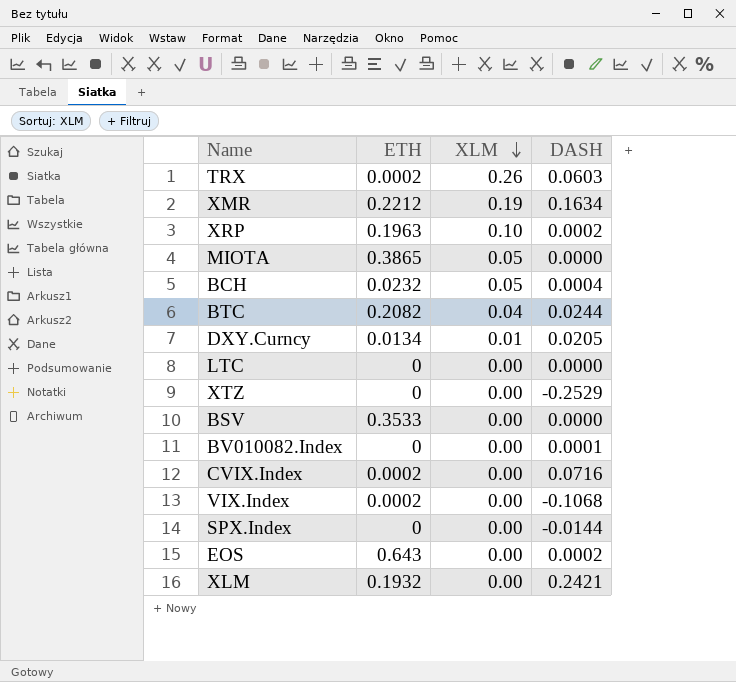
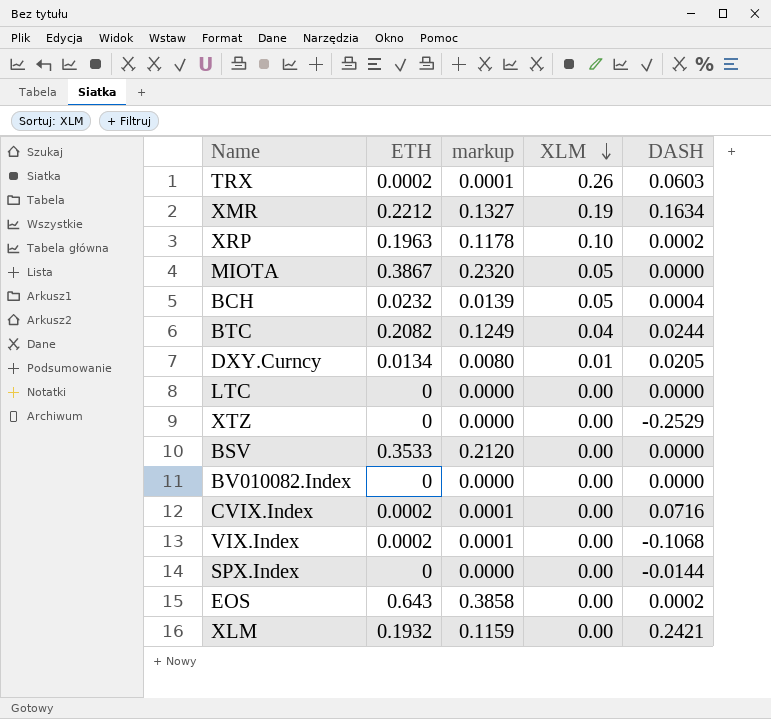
column markup | formula: none -> [ETH] * 0.6
MIOTA | ETH: 0.3865 -> 0.3867
BV010082.Index | DASH: 0.0001 -> 0.0000

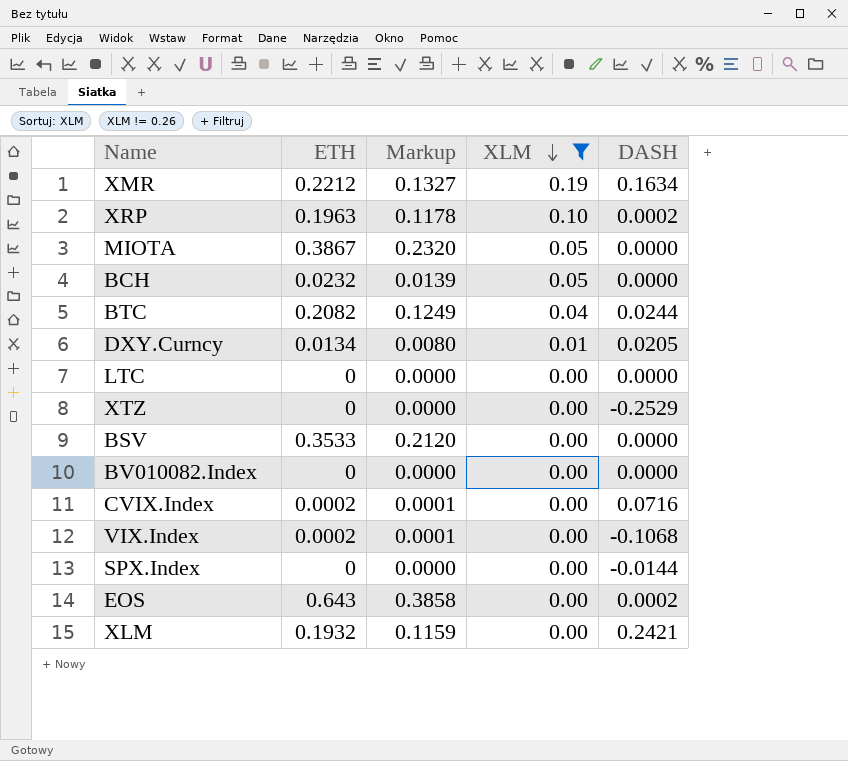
filter: none -> XLM != 0.26
column name: markup -> Markup
BCH | DASH: 0.0004 -> 0.0000

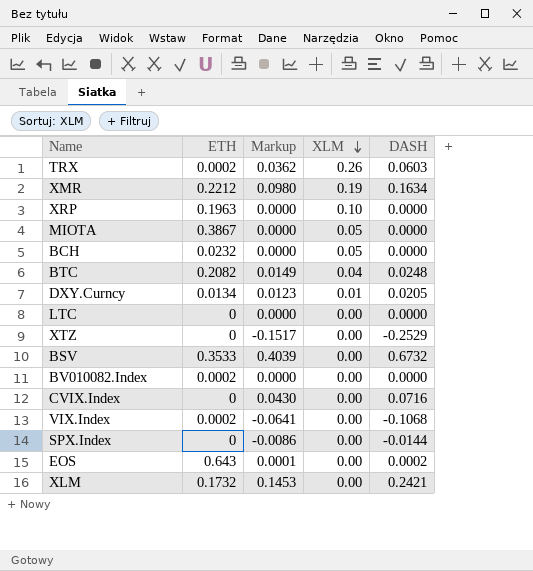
filter: XLM != 0.26 -> none
column Markup | formula: [ETH] * 0.6 -> [DASH] * 0.6
XRP | DASH: 0.0002 -> 0.0000
BTC | DASH: 0.0244 -> 0.0248
BSV | DASH: 0.0000 -> 0.6732
BV010082.Index | ETH: 0 -> 0.0002
CVIX.Index | ETH: 0.0002 -> 0
XLM | ETH: 0.1932 -> 0.1732

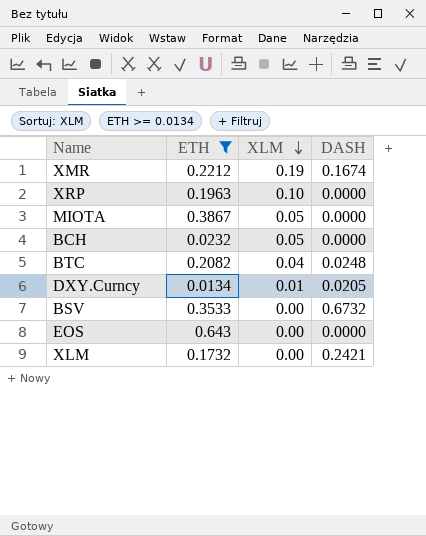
filter: none -> ETH >= 0.0134
column Markup | formula: [DASH] * 0.6 -> none
XMR | DASH: 0.1634 -> 0.1674
EOS | DASH: 0.0002 -> 0.0000

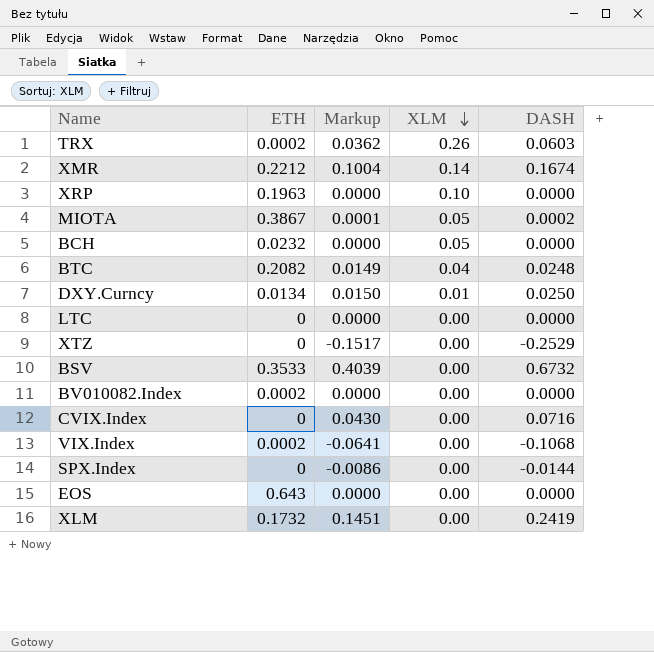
filter: ETH >= 0.0134 -> none
column Markup | formula: none -> [DASH] * 0.6
XMR | XLM: 0.19 -> 0.14
MIOTA | DASH: 0.0000 -> 0.0002
DXY.Curncy | DASH: 0.0205 -> 0.0250
XLM | DASH: 0.2421 -> 0.2419

